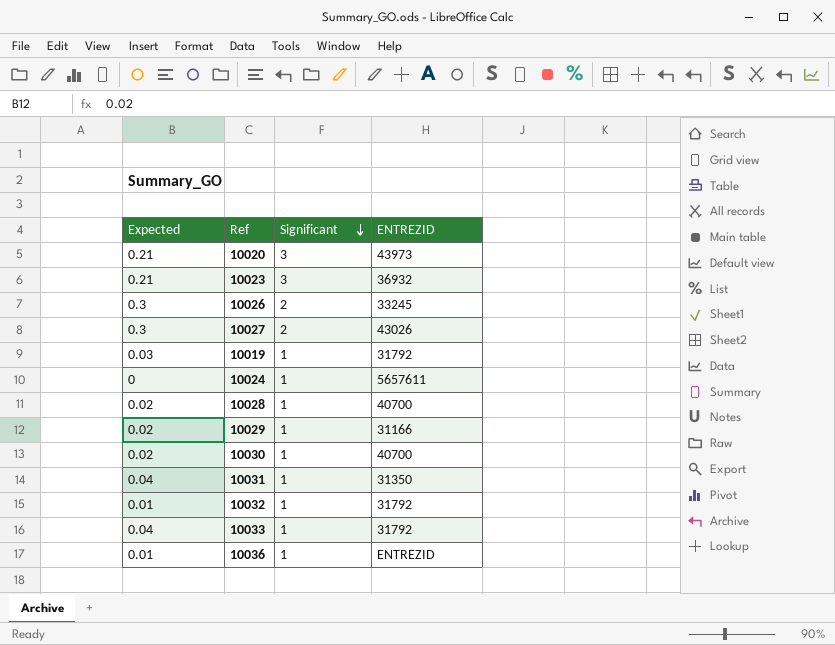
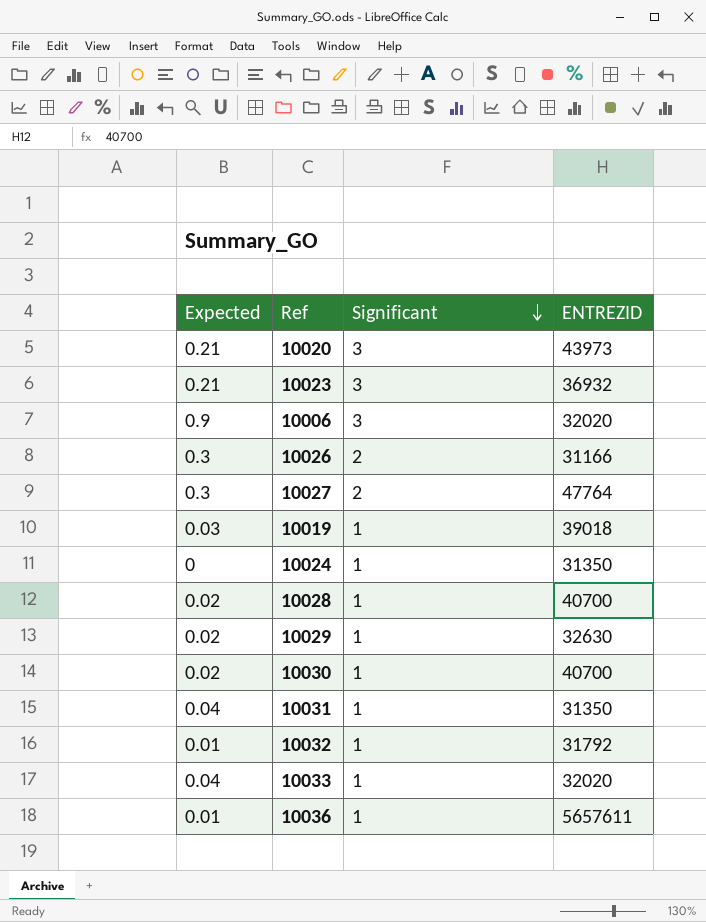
row 10006: none -> 0.9 | 3 | 32020
10026 | ENTREZID: 33245 -> 31166
10027 | ENTREZID: 43026 -> 47764
10019 | ENTREZID: 31792 -> 39018
10024 | ENTREZID: 5657611 -> 31350
10029 | ENTREZID: 31166 -> 32630
10033 | ENTREZID: 31792 -> 32020
10036 | ENTREZID: ENTREZID -> 5657611

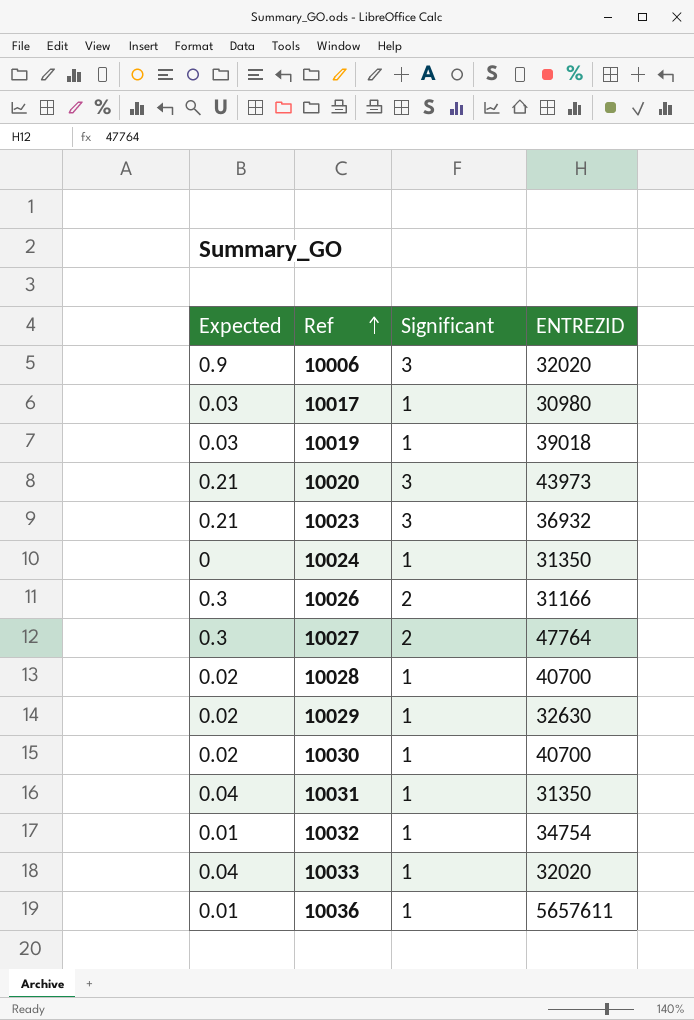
row order: Significant descending -> Ref ascending
row 10017: none -> 0.03 | 1 | 30980
10032 | ENTREZID: 31792 -> 34754

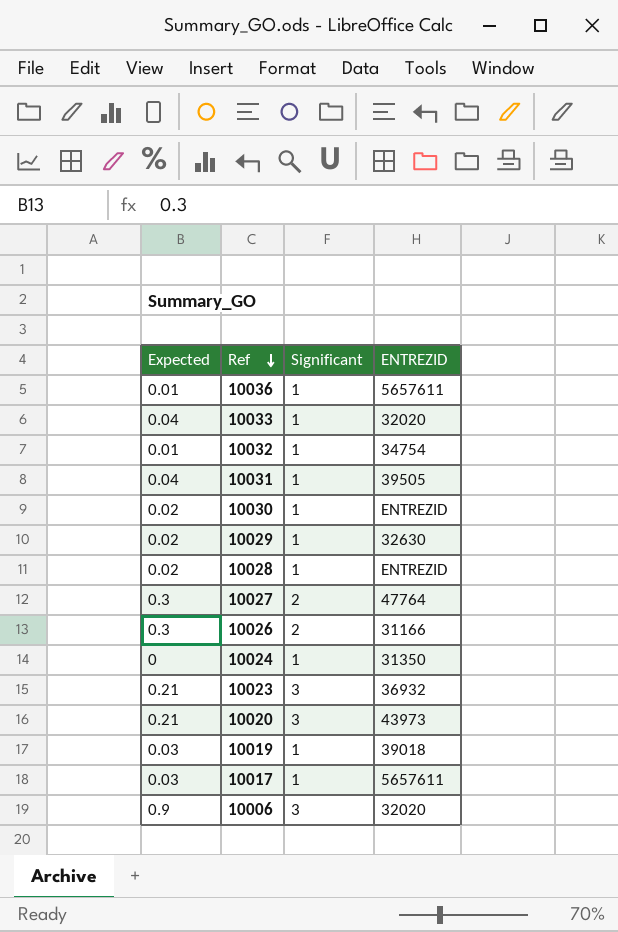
row order: Ref ascending -> Ref descending
10031 | ENTREZID: 31350 -> 39505
10030 | ENTREZID: 40700 -> ENTREZID
10028 | ENTREZID: 40700 -> ENTREZID
10017 | ENTREZID: 30980 -> 5657611

